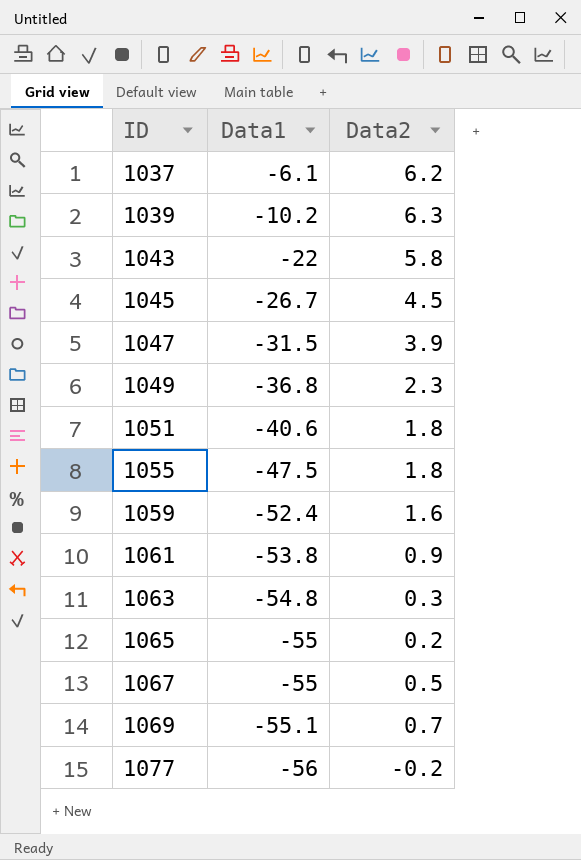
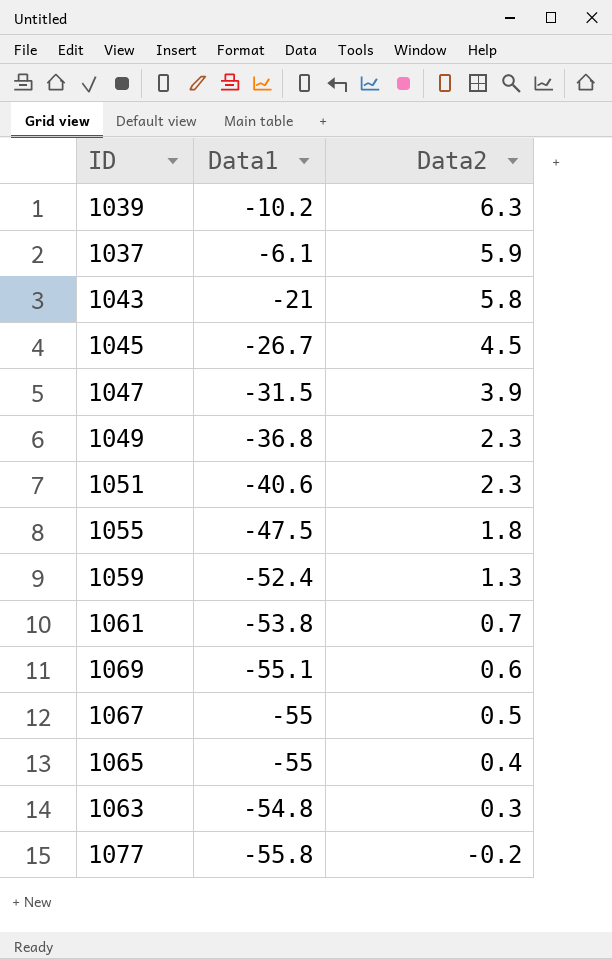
row order: ID ascending -> Data2 descending
1037 | Data2: 6.2 -> 5.9
1043 | Data1: -22 -> -21
1051 | Data2: 1.8 -> 2.3
1059 | Data2: 1.6 -> 1.3
1061 | Data2: 0.9 -> 0.7
1069 | Data2: 0.7 -> 0.6
1065 | Data2: 0.2 -> 0.4
1077 | Data1: -56 -> -55.8

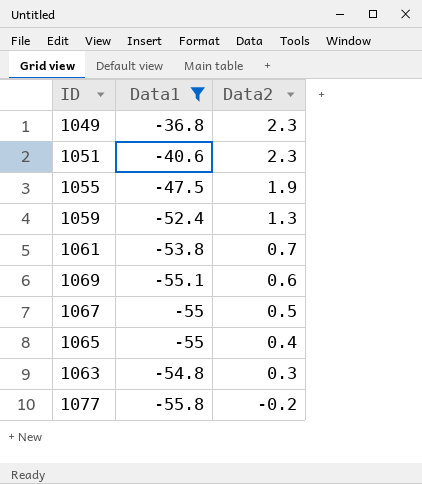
filter: none -> Data1 <= -36.8
1055 | Data2: 1.8 -> 1.9

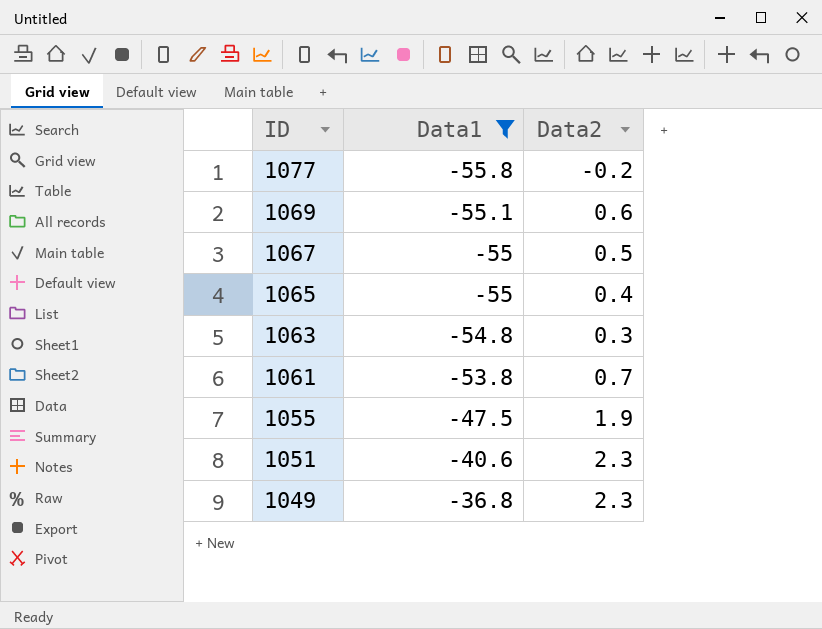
row order: Data2 descending -> ID descending
row 1059: -52.4 | 1.3 -> none

